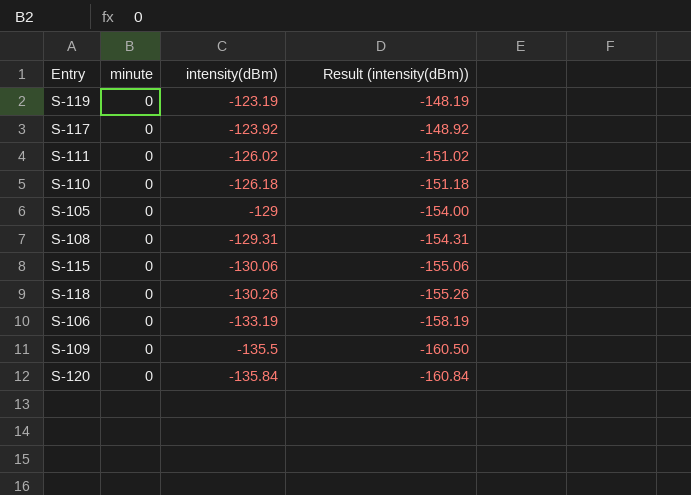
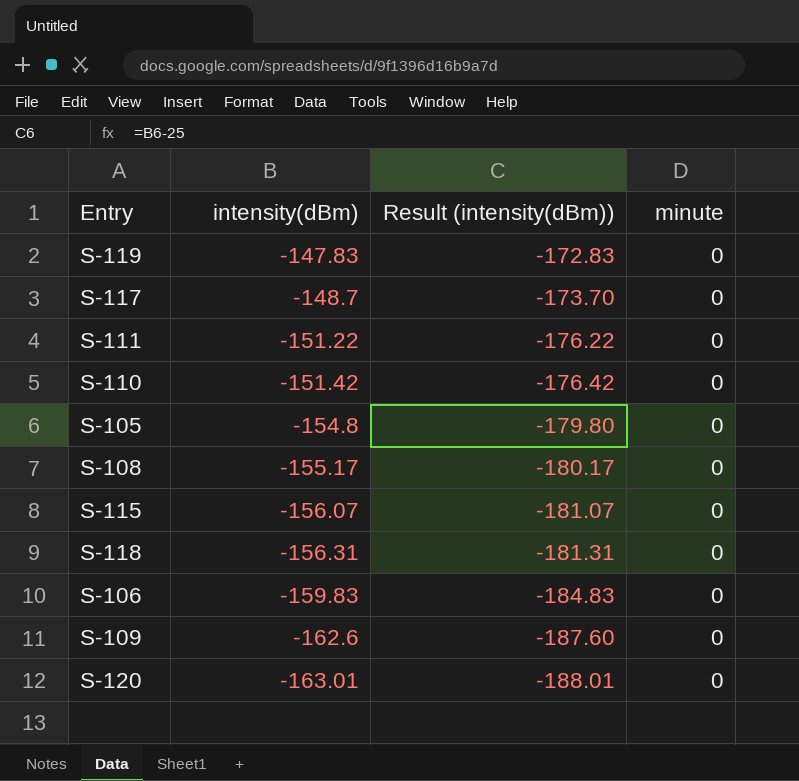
column minute | position: 2 -> 4
S-119 | intensity(dBm): -123.19 -> -147.83
S-119 | Result (intensity(dBm)): -148.19 -> -172.83
S-117 | intensity(dBm): -123.92 -> -148.7
S-117 | Result (intensity(dBm)): -148.92 -> -173.70
S-111 | intensity(dBm): -126.02 -> -151.22
S-111 | Result (intensity(dBm)): -151.02 -> -176.22
S-110 | intensity(dBm): -126.18 -> -151.42
S-110 | Result (intensity(dBm)): -151.18 -> -176.42
S-105 | intensity(dBm): -129 -> -154.8
S-105 | Result (intensity(dBm)): -154.00 -> -179.80
S-108 | intensity(dBm): -129.31 -> -155.17
S-108 | Result (intensity(dBm)): -154.31 -> -180.17
S-115 | intensity(dBm): -130.06 -> -156.07
S-115 | Result (intensity(dBm)): -155.06 -> -181.07
S-118 | intensity(dBm): -130.26 -> -156.31
S-118 | Result (intensity(dBm)): -155.26 -> -181.31
S-106 | intensity(dBm): -133.19 -> -159.83
S-106 | Result (intensity(dBm)): -158.19 -> -184.83
S-109 | intensity(dBm): -135.5 -> -162.6
S-109 | Result (intensity(dBm)): -160.50 -> -187.60
S-120 | intensity(dBm): -135.84 -> -163.01
S-120 | Result (intensity(dBm)): -160.84 -> -188.01

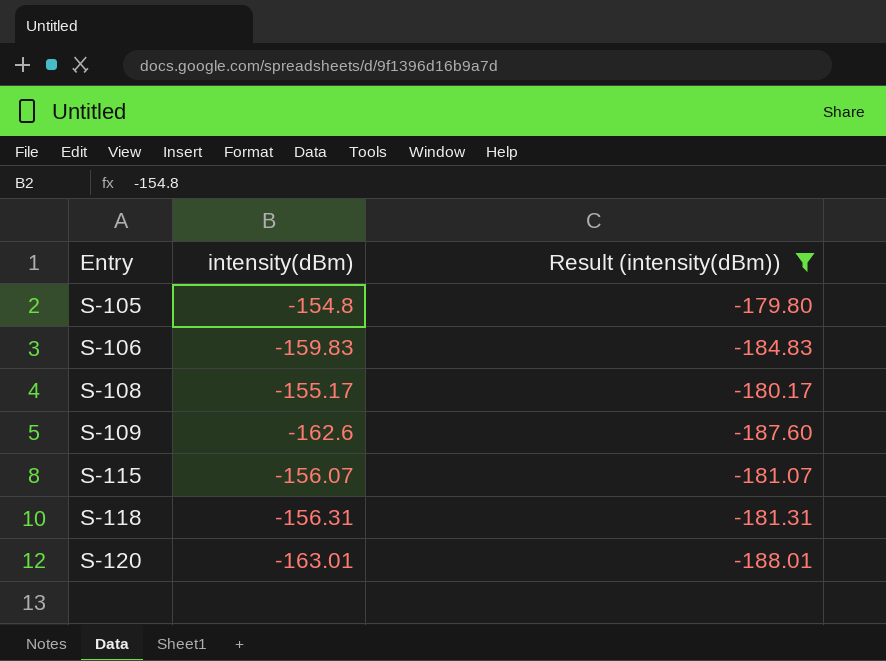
filter: none -> Result (intensity(dBm)) <= -179.80
row order: intensity(dBm) descending -> Entry ascending
column minute | position: 4 -> none

